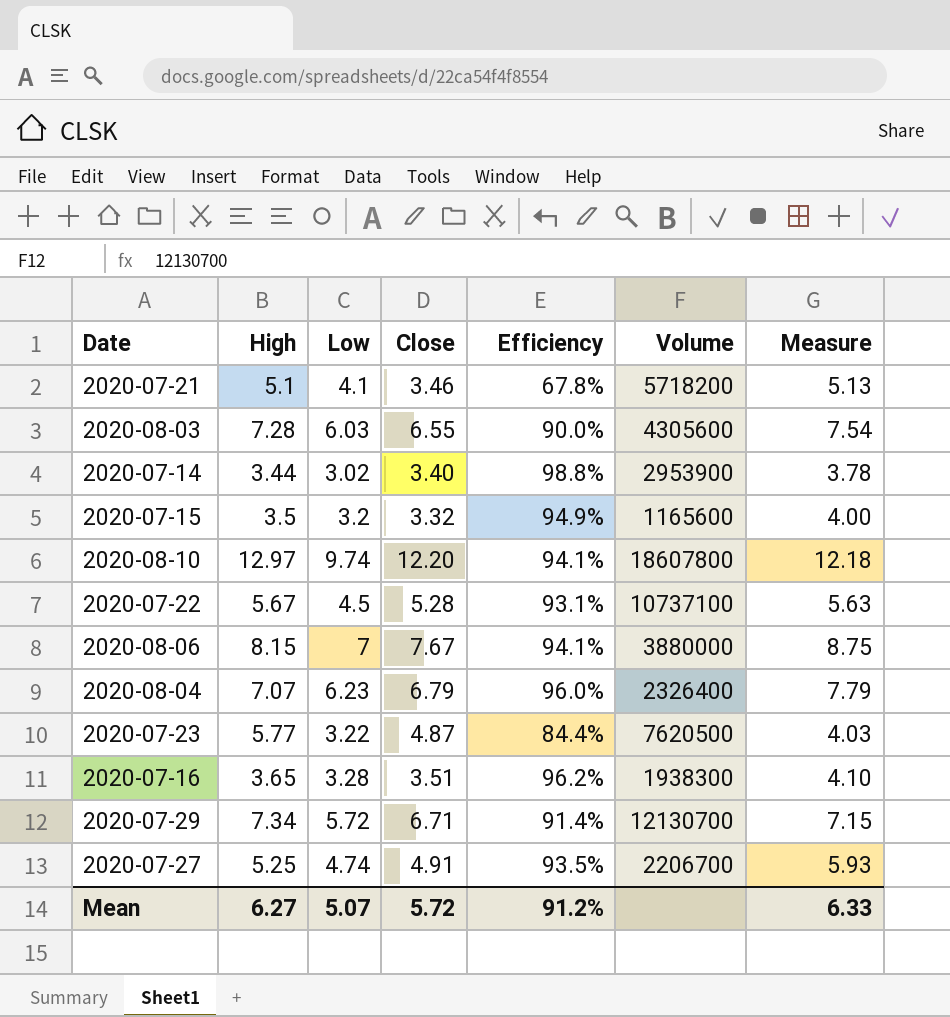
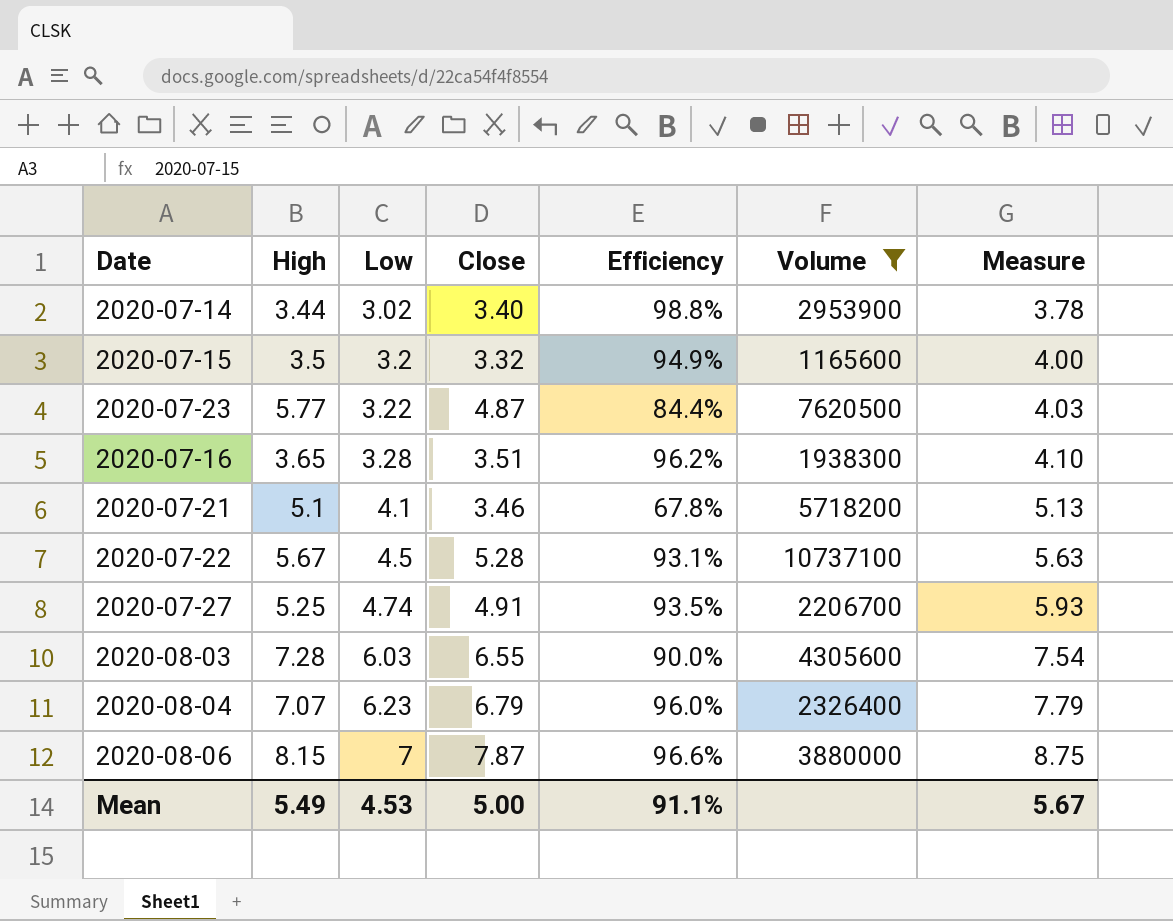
filter: none -> Volume <= 10737100
row order: none -> Low ascending
2020-08-06 | Close: 7.67 -> 7.87
2020-08-06 | Efficiency: 94.1% -> 96.6%
Mean | High: 6.27 -> 5.49
Mean | Low: 5.07 -> 4.53
Mean | Close: 5.72 -> 5.00
Mean | Efficiency: 91.2% -> 91.1%
Mean | Measure: 6.33 -> 5.67

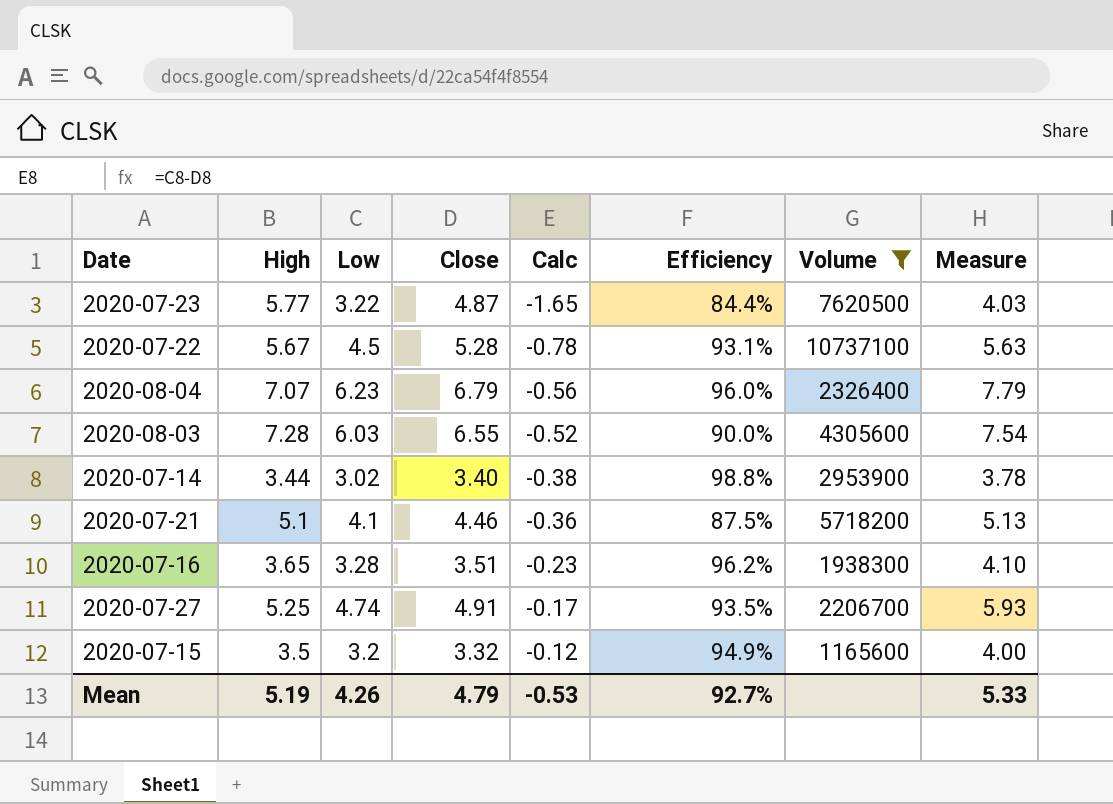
row order: Low ascending -> Calc ascending
column Calc | formula: none -> [Low] - [Close]
row 2020-08-06: 8.15 | 7 | 7.87 | 96.6% | 3880000 | 8.75 -> none
2020-07-21 | Close: 3.46 -> 4.46
2020-07-21 | Efficiency: 67.8% -> 87.5%
Mean | High: 5.49 -> 5.19
Mean | Low: 4.53 -> 4.26
Mean | Close: 5.00 -> 4.79
Mean | Efficiency: 91.1% -> 92.7%
Mean | Measure: 5.67 -> 5.33

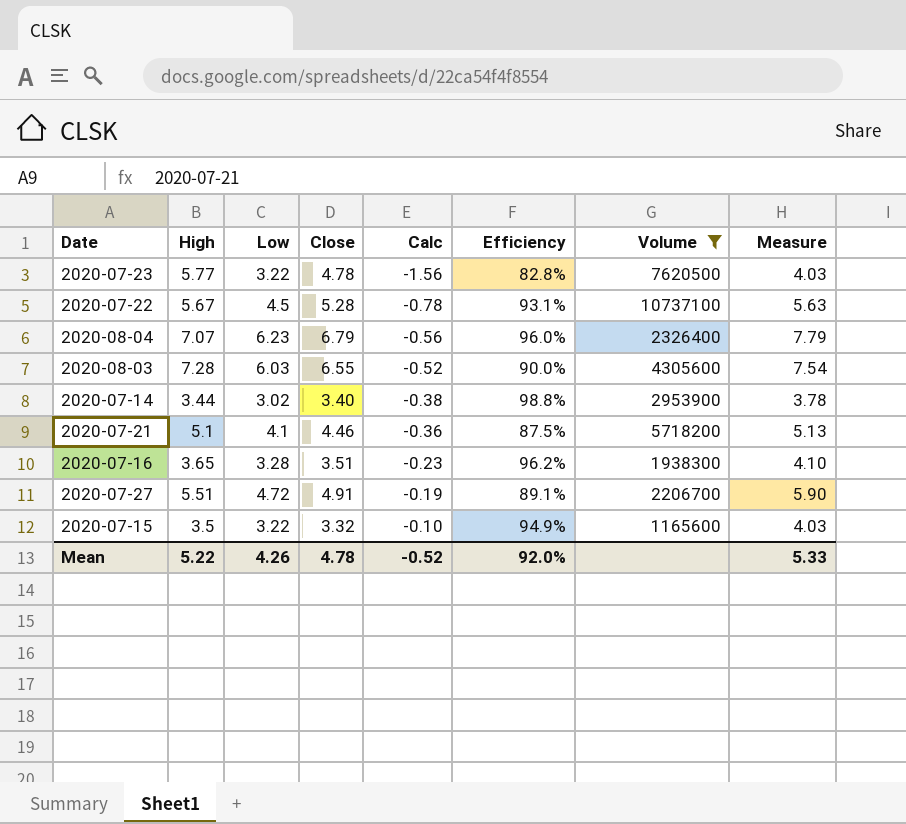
2020-07-23 | Close: 4.87 -> 4.78
2020-07-23 | Calc: -1.65 -> -1.56
2020-07-23 | Efficiency: 84.4% -> 82.8%
2020-07-27 | High: 5.25 -> 5.51
2020-07-27 | Low: 4.74 -> 4.72
2020-07-27 | Calc: -0.17 -> -0.19
2020-07-27 | Efficiency: 93.5% -> 89.1%
2020-07-27 | Measure: 5.93 -> 5.90
2020-07-15 | Low: 3.2 -> 3.22
2020-07-15 | Calc: -0.12 -> -0.10
2020-07-15 | Measure: 4.00 -> 4.03
Mean | High: 5.19 -> 5.22
Mean | Close: 4.79 -> 4.78
Mean | Calc: -0.53 -> -0.52
Mean | Efficiency: 92.7% -> 92.0%

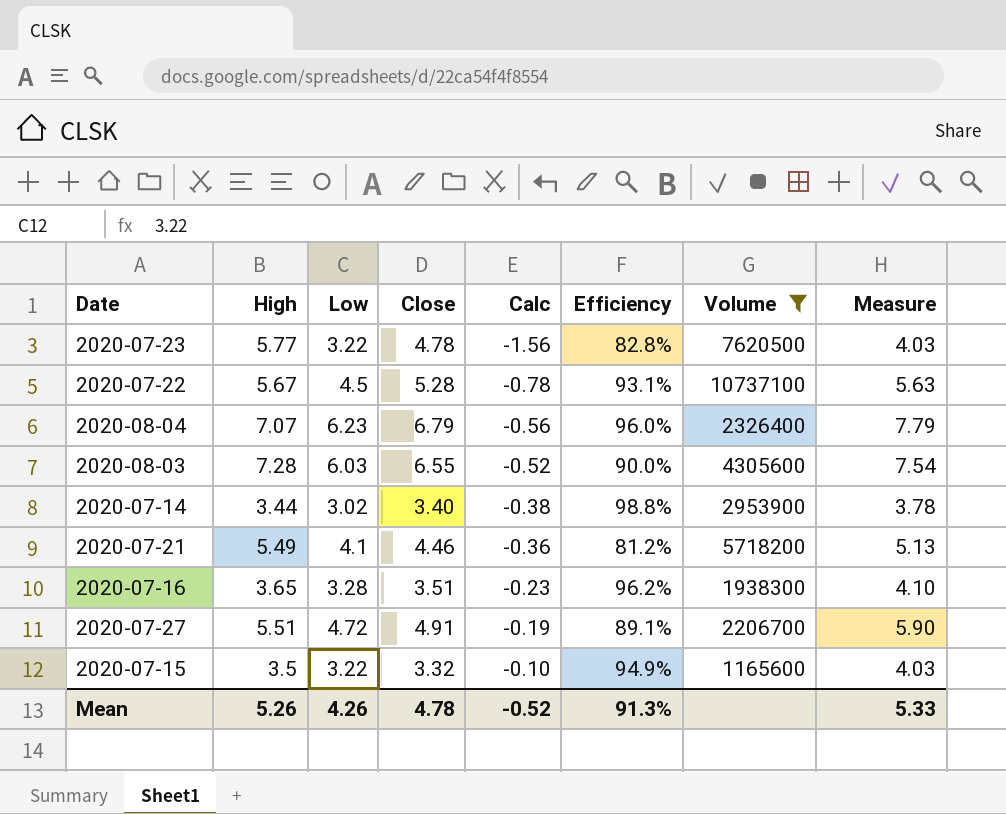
2020-07-21 | High: 5.1 -> 5.49
2020-07-21 | Efficiency: 87.5% -> 81.2%
Mean | High: 5.22 -> 5.26
Mean | Efficiency: 92.0% -> 91.3%

